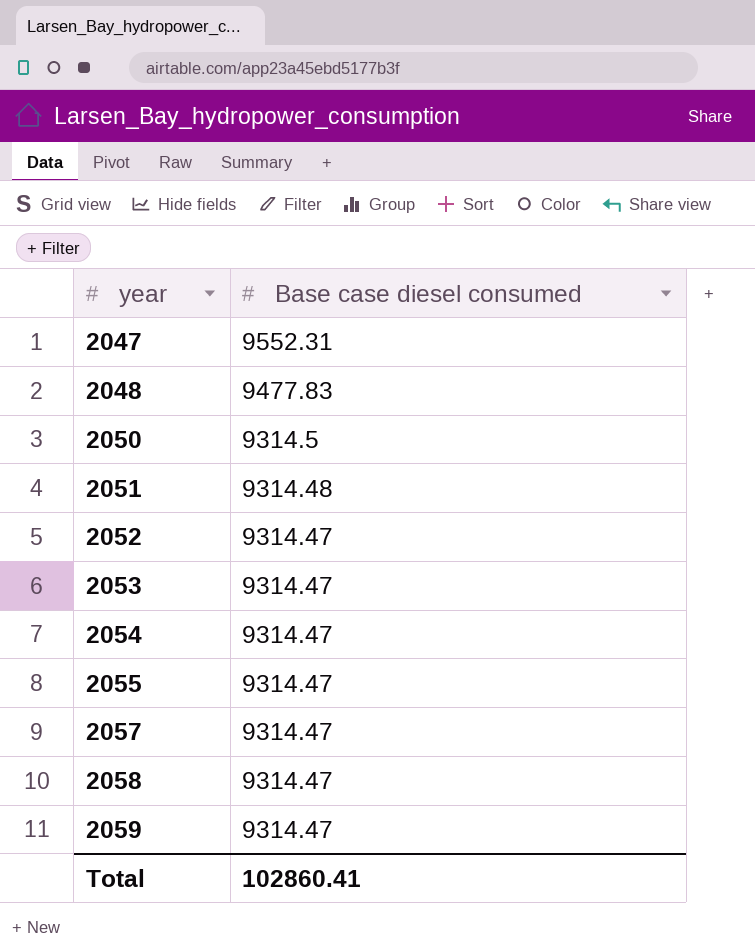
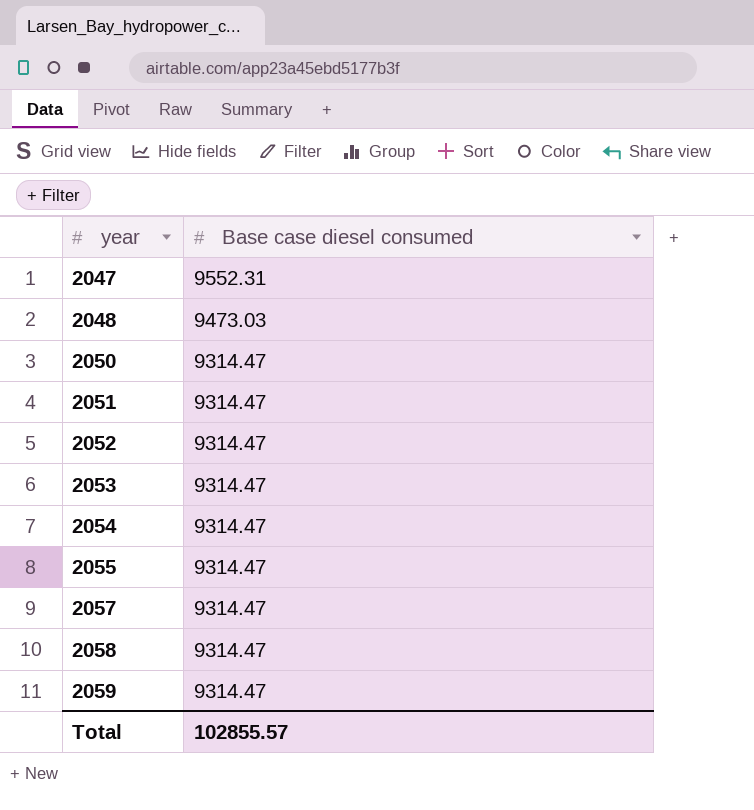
2048 | Base case diesel consumed: 9477.83 -> 9473.03
2050 | Base case diesel consumed: 9314.5 -> 9314.47
2051 | Base case diesel consumed: 9314.48 -> 9314.47
Total | Base case diesel consumed: 102860.41 -> 102855.57

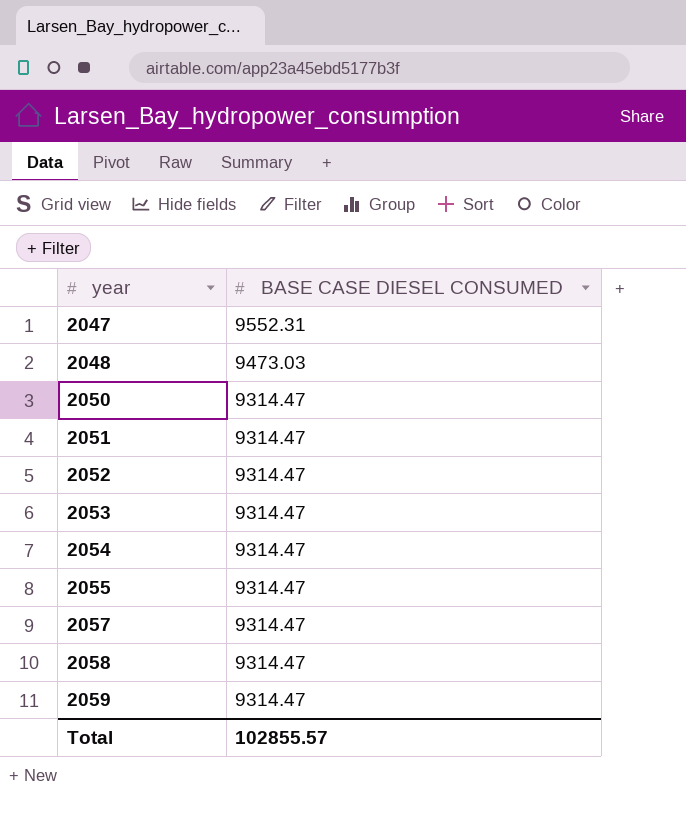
column name: Base case diesel consumed -> BASE CASE DIESEL CONSUMED

